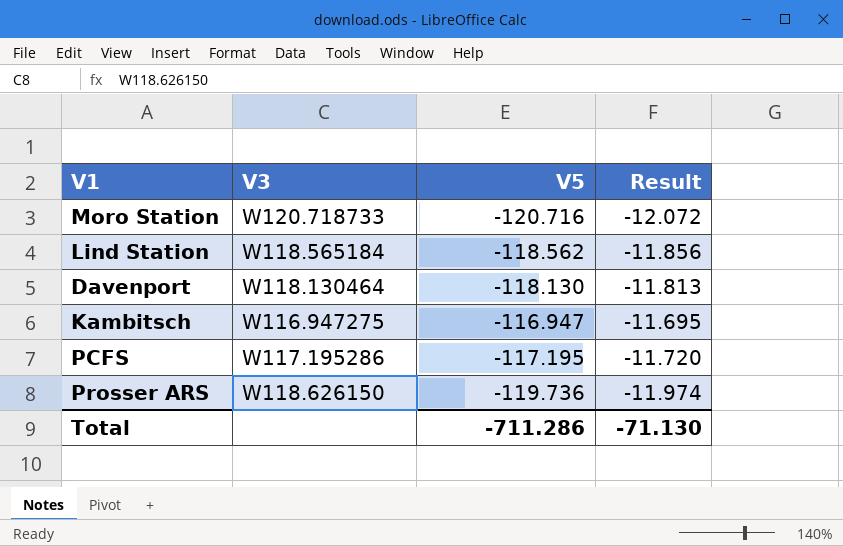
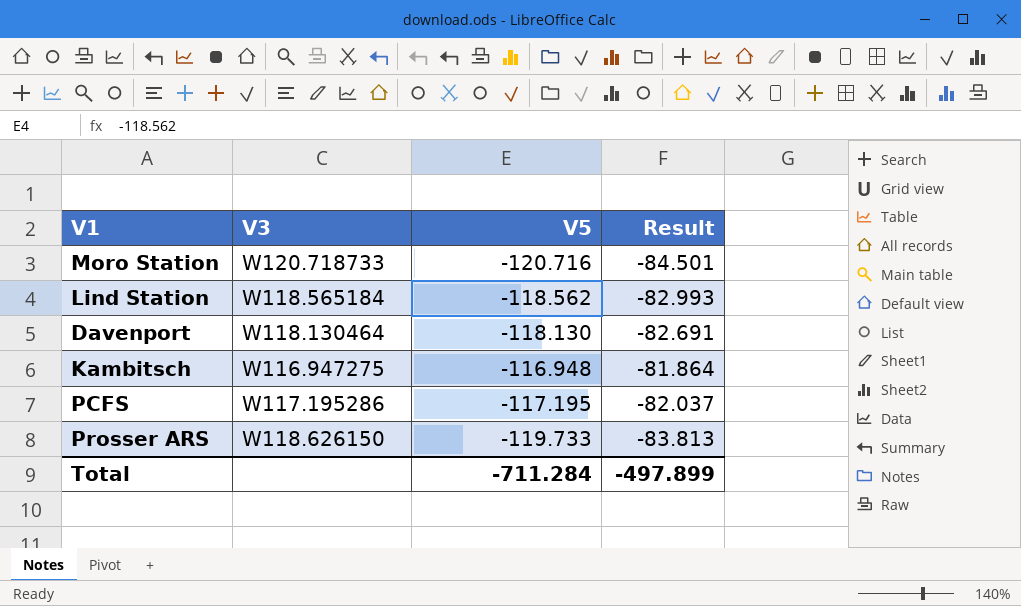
column Result | formula: [V5] * 0.1 -> [V5] * 0.7
Kambitsch | V5: -116.947 -> -116.948
Prosser ARS | V5: -119.736 -> -119.733
Total | V5: -711.286 -> -711.284
Total | Result: -71.130 -> -497.899

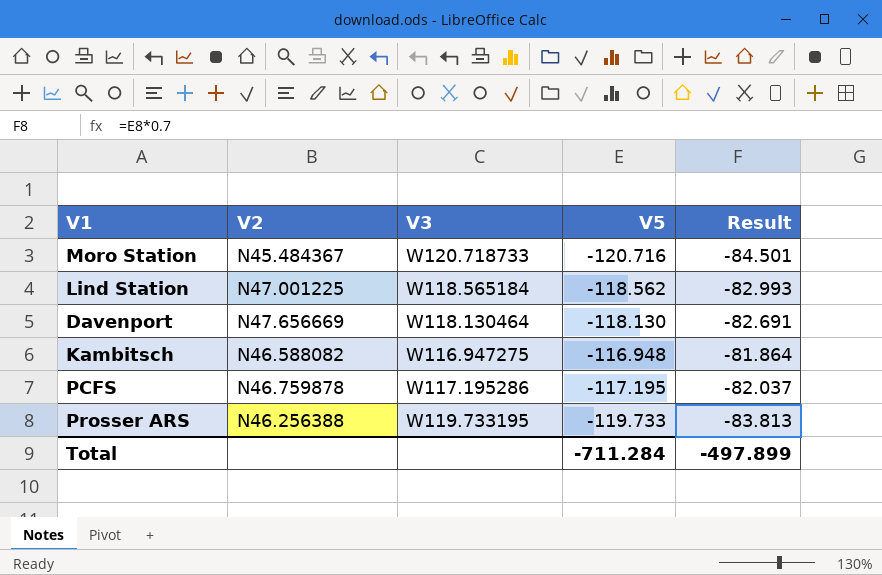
column V2 | position: none -> 2
Prosser ARS | V3: W118.626150 -> W119.733195

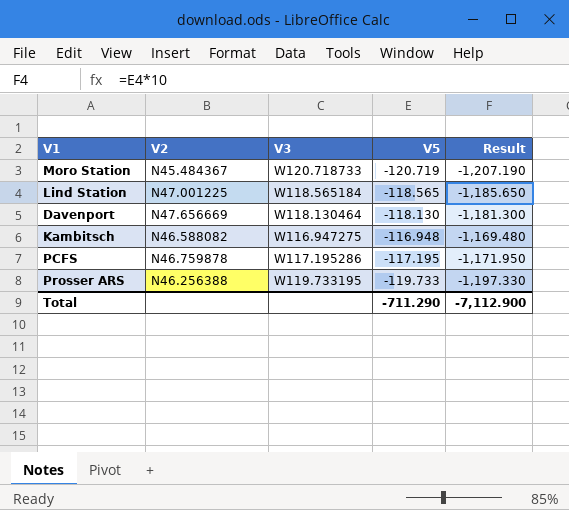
column Result | formula: [V5] * 0.7 -> [V5] * 10
Moro Station | V5: -120.716 -> -120.719
Lind Station | V5: -118.562 -> -118.565
Total | V5: -711.284 -> -711.290
Total | Result: -497.899 -> -7,112.900

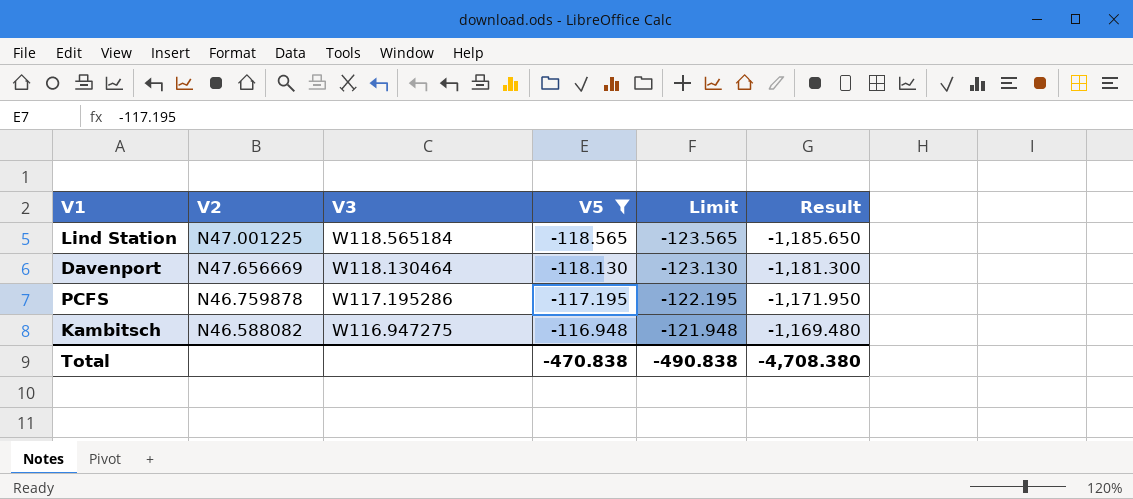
filter: none -> V5 >= -118.565
row order: none -> V3 descending
column Limit | formula: none -> [V5] - 5
Total | V5: -711.290 -> -470.838
Total | Result: -7,112.900 -> -4,708.380

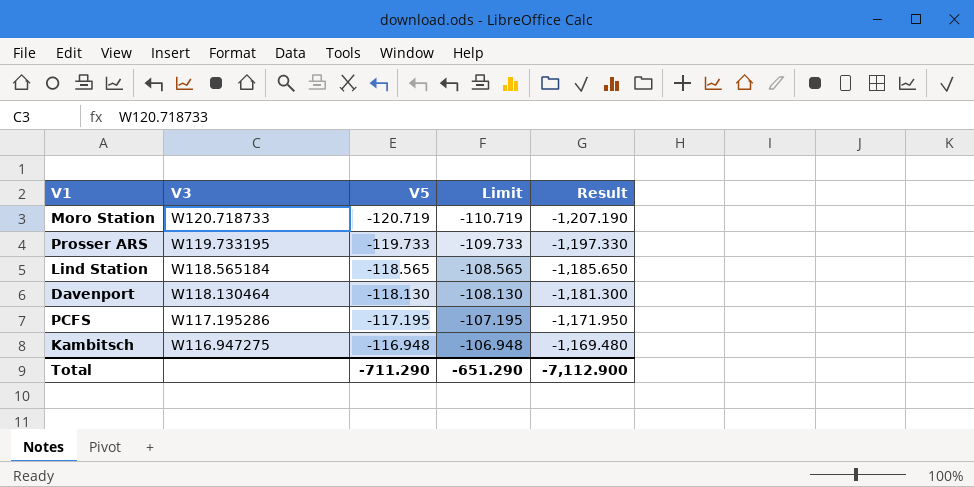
filter: V5 >= -118.565 -> none
column V2 | position: 2 -> none
column Limit | formula: [V5] - 5 -> [V5] + 10
Total | V5: -470.838 -> -711.290
Total | Limit: -490.838 -> -651.290
Total | Result: -4,708.380 -> -7,112.900

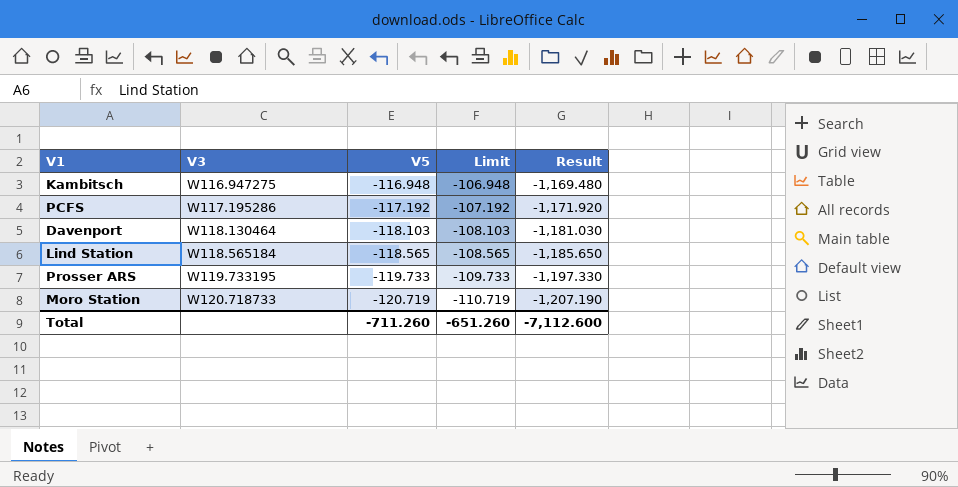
row order: V3 descending -> V3 ascending
PCFS | V5: -117.195 -> -117.192
PCFS | Limit: -107.195 -> -107.192
PCFS | Result: -1,171.950 -> -1,171.920
Davenport | V5: -118.130 -> -118.103
Davenport | Limit: -108.130 -> -108.103
Davenport | Result: -1,181.300 -> -1,181.030
Total | V5: -711.290 -> -711.260
Total | Limit: -651.290 -> -651.260
Total | Result: -7,112.900 -> -7,112.600

